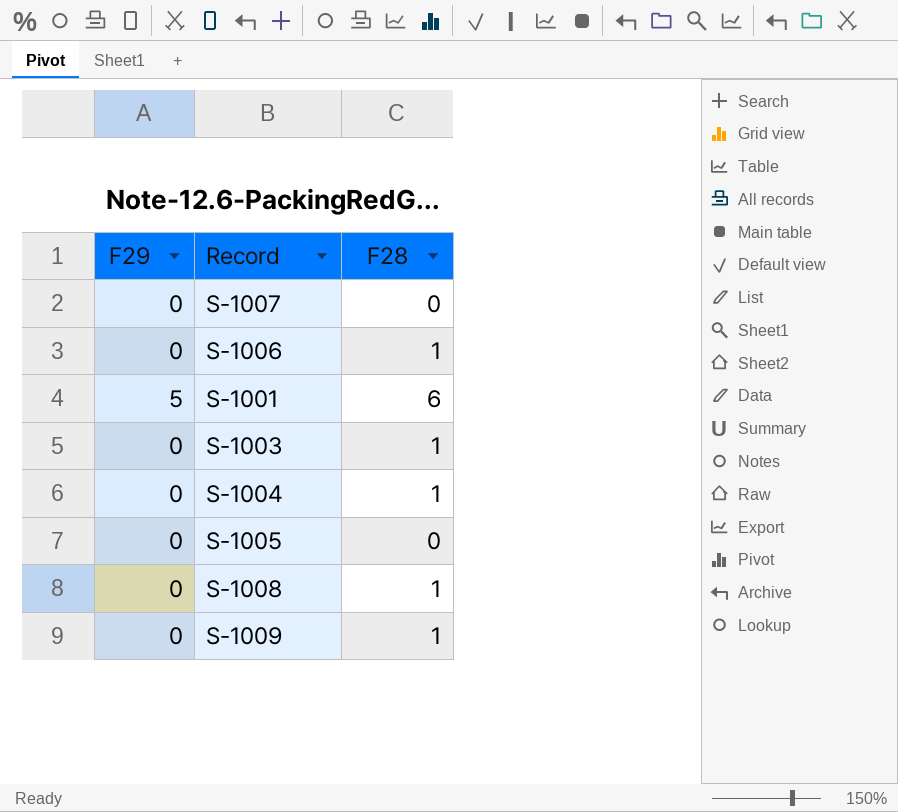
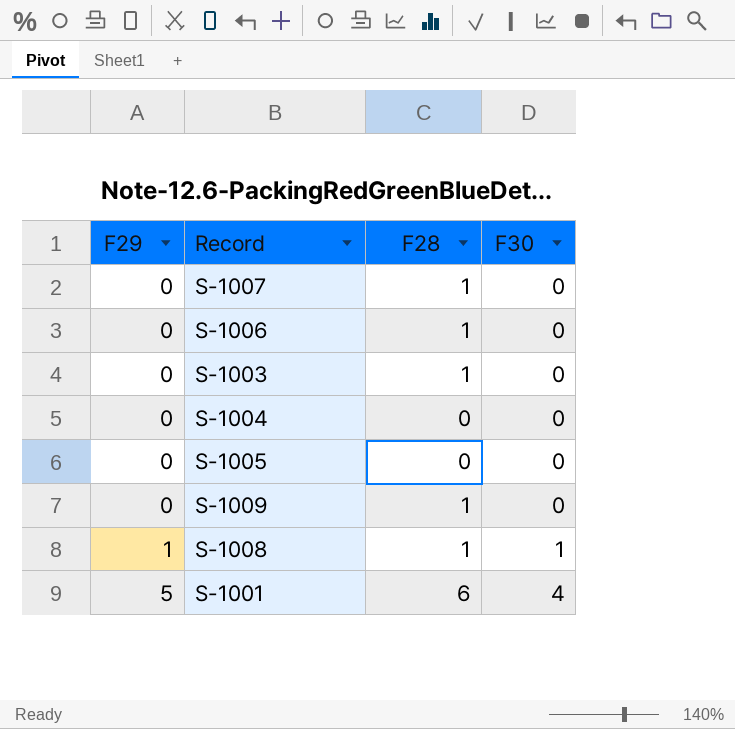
row order: none -> F29 ascending
column F30 | position: none -> 4
S-1007 | F28: 0 -> 1
S-1004 | F28: 1 -> 0
S-1008 | F29: 0 -> 1

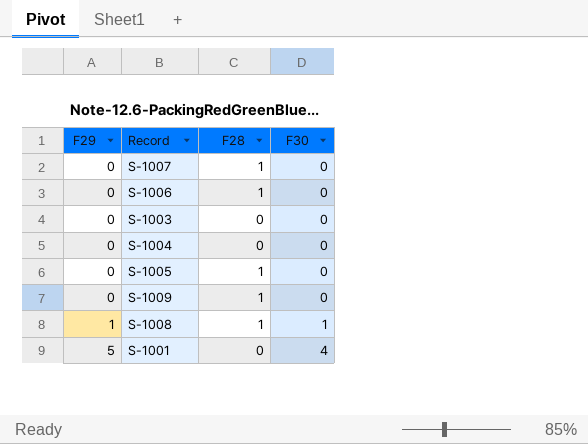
S-1003 | F28: 1 -> 0
S-1005 | F28: 0 -> 1
S-1001 | F28: 6 -> 0

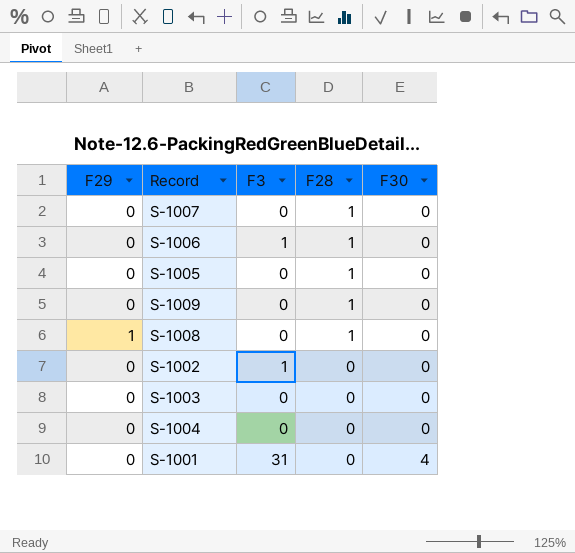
row order: F29 ascending -> F28 descending
column F3 | position: none -> 3
S-1008 | F30: 1 -> 0
row S-1002: none -> 0 | 1 | 0 | 0
S-1001 | F29: 5 -> 0

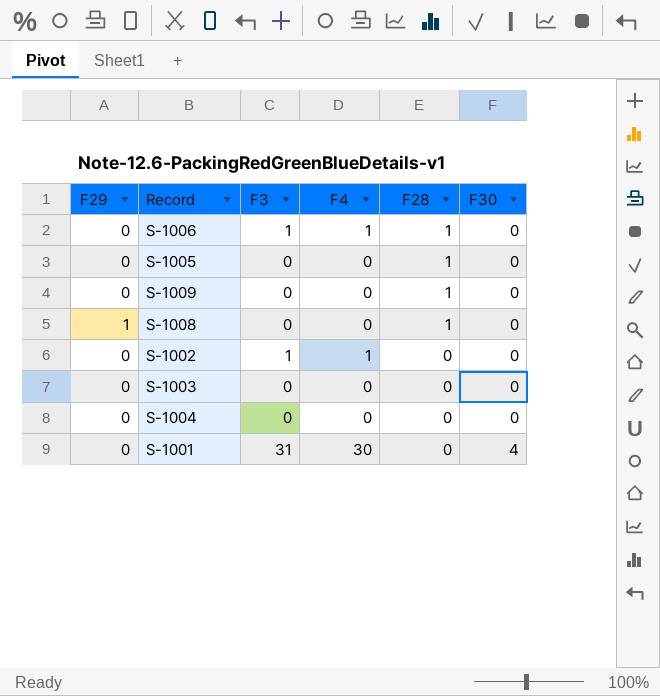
column F4 | position: none -> 4
row S-1007: 0 | 0 | 1 | 0 -> none

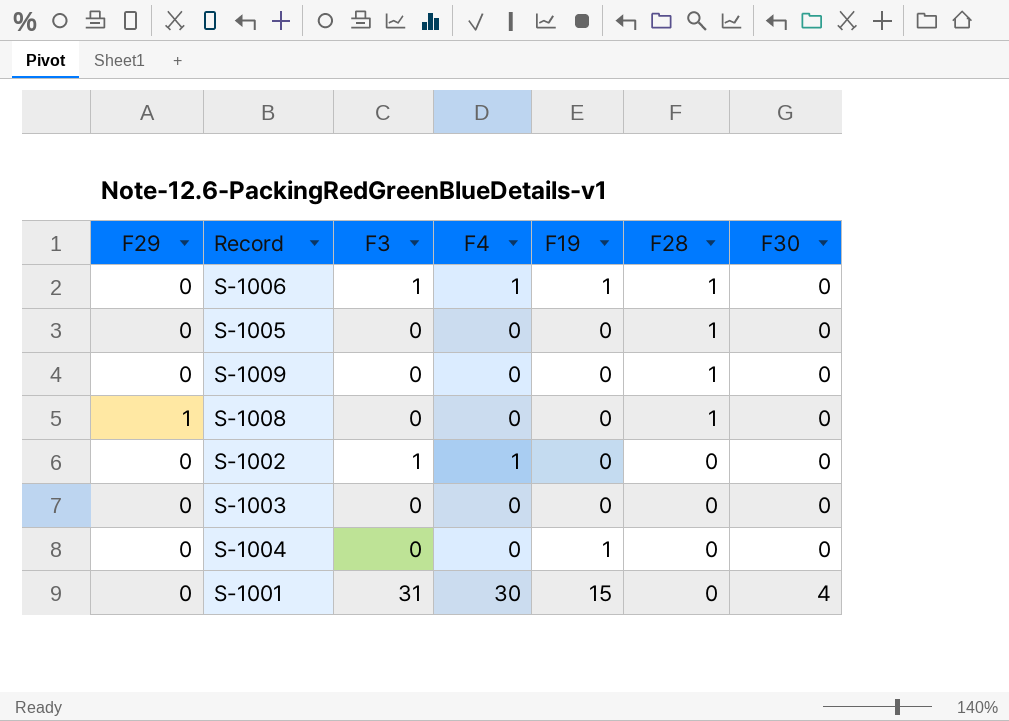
column F19 | position: none -> 5

